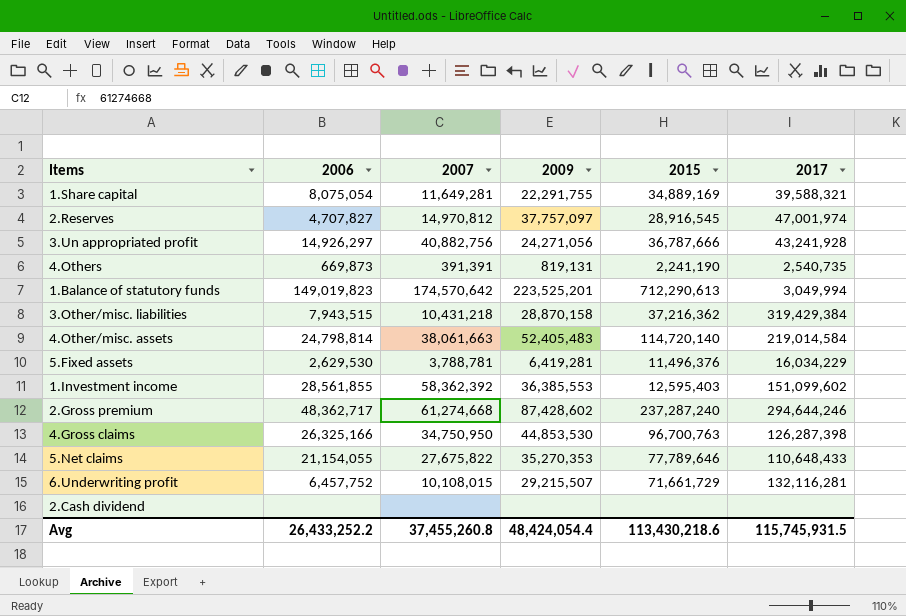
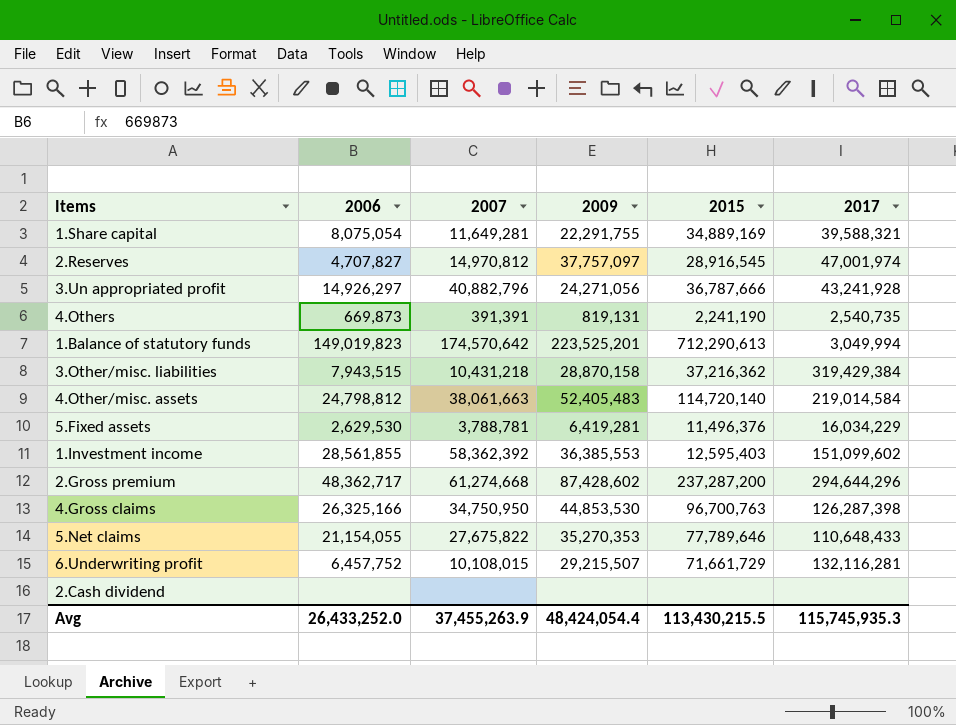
3.Un appropriated profit | 2007: 40,882,756 -> 40,882,796
4.Other/misc. assets | 2006: 24,798,814 -> 24,798,812
2.Gross premium | 2015: 237,287,240 -> 237,287,200
2.Gross premium | 2017: 294,644,246 -> 294,644,296
Avg | 2006: 26,433,252.2 -> 26,433,252.0
Avg | 2007: 37,455,260.8 -> 37,455,263.9
Avg | 2015: 113,430,218.6 -> 113,430,215.5
Avg | 2017: 115,745,931.5 -> 115,745,935.3

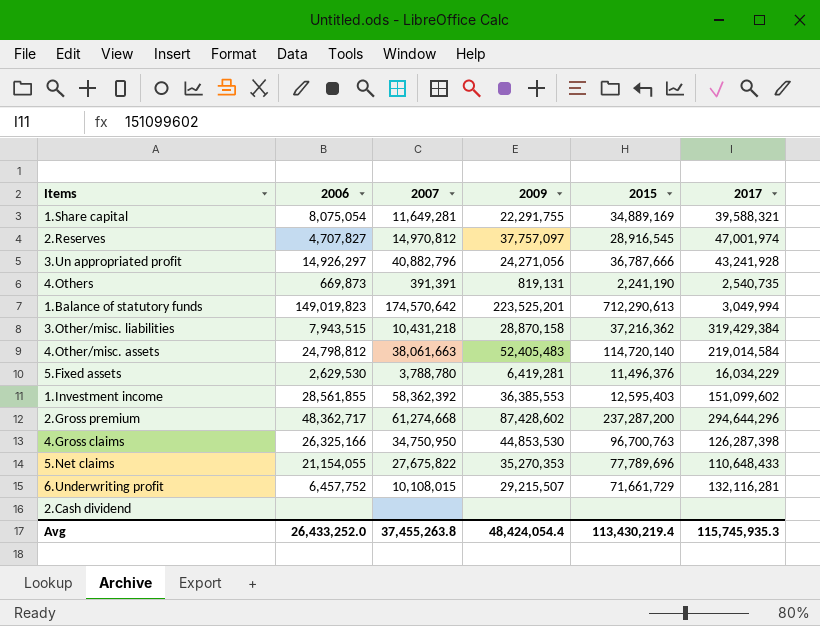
5.Fixed assets | 2007: 3,788,781 -> 3,788,780
5.Net claims | 2015: 77,789,646 -> 77,789,696
Avg | 2007: 37,455,263.9 -> 37,455,263.8
Avg | 2015: 113,430,215.5 -> 113,430,219.4

